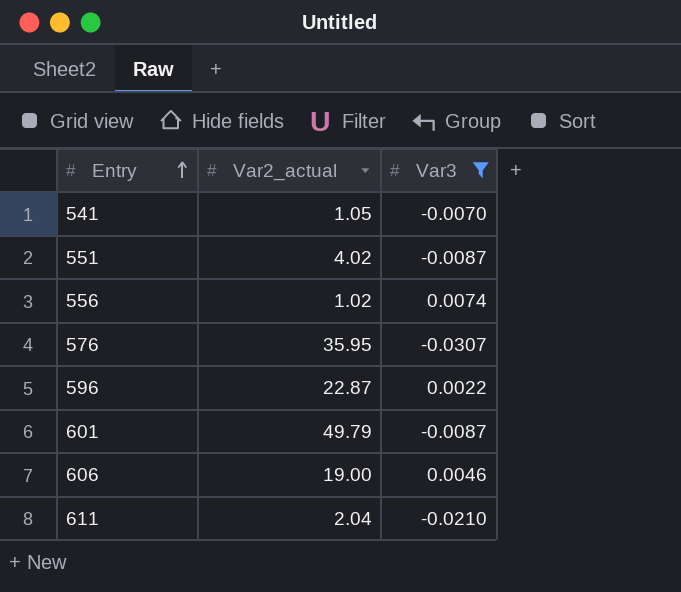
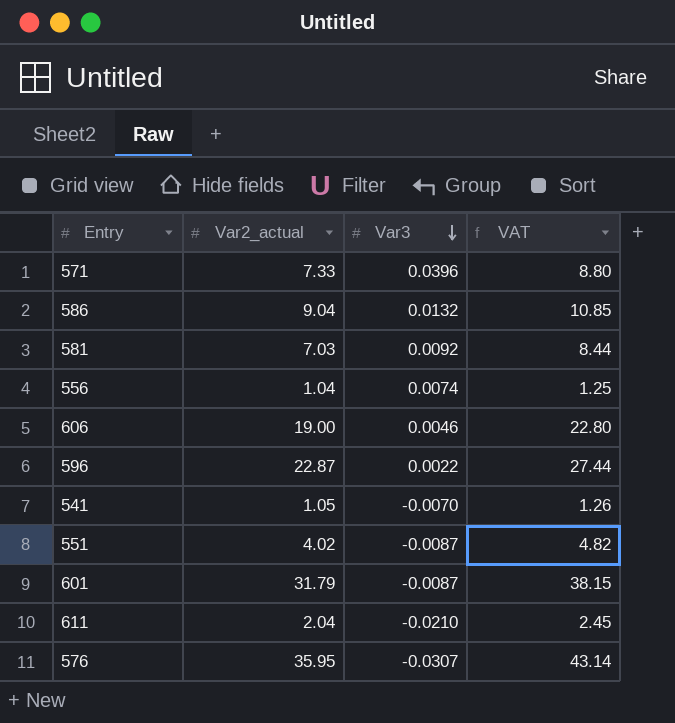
filter: Var3 <= 0.0074 -> none
row order: Entry ascending -> Var3 descending
column VAT | formula: none -> [Var2_actual] * 1.2
556 | Var2_actual: 1.02 -> 1.04
601 | Var2_actual: 49.79 -> 31.79

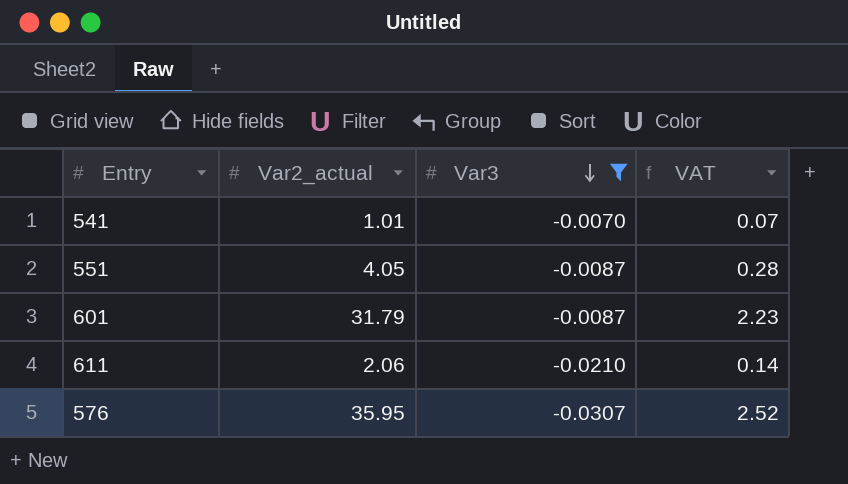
filter: none -> Var3 <= -0.0070
column VAT | formula: [Var2_actual] * 1.2 -> [Var2_actual] * 0.07
541 | Var2_actual: 1.05 -> 1.01
551 | Var2_actual: 4.02 -> 4.05
611 | Var2_actual: 2.04 -> 2.06

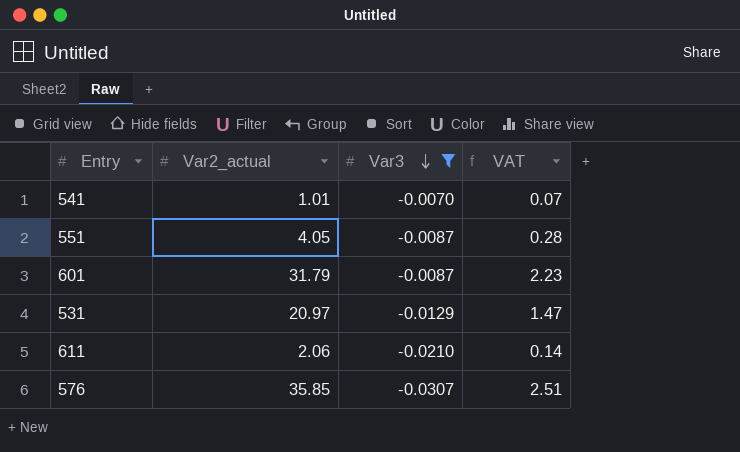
row 531: none -> 20.97 | -0.0129 | 1.47
576 | Var2_actual: 35.95 -> 35.85
576 | VAT: 2.52 -> 2.51

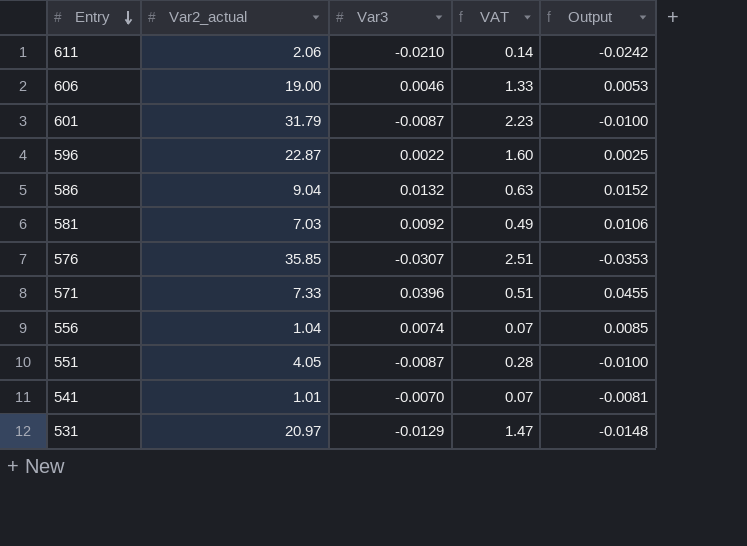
filter: Var3 <= -0.0070 -> none
row order: Var3 descending -> Entry descending
column Output | formula: none -> [Var3] * 1.15

